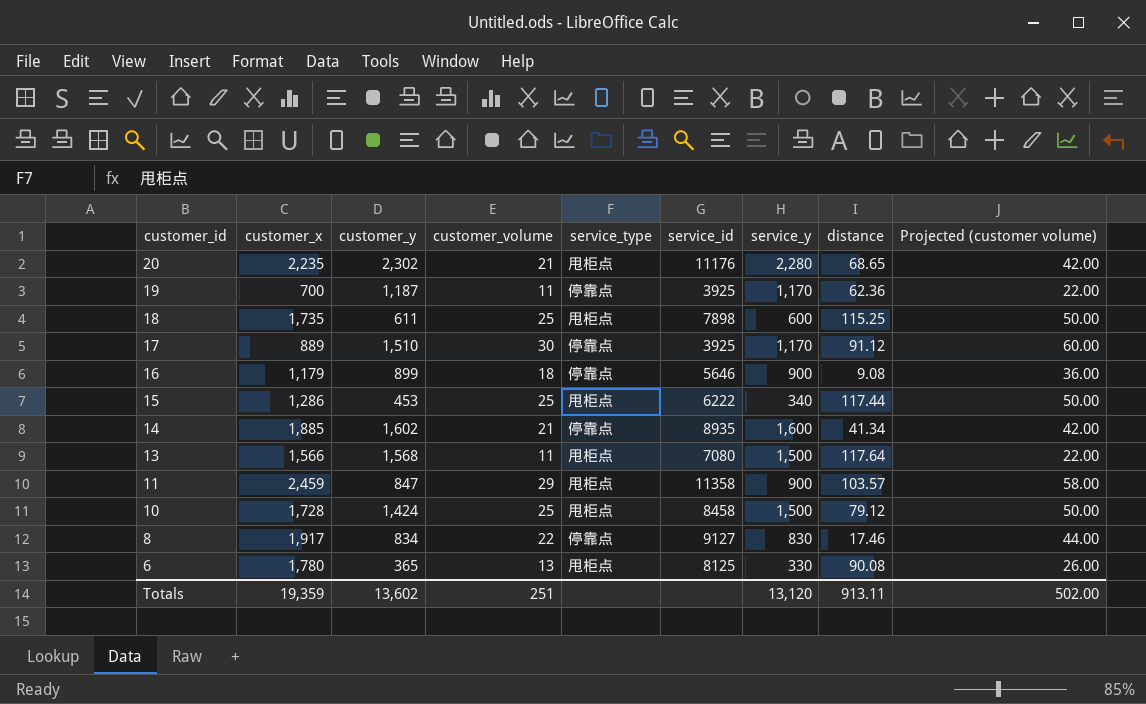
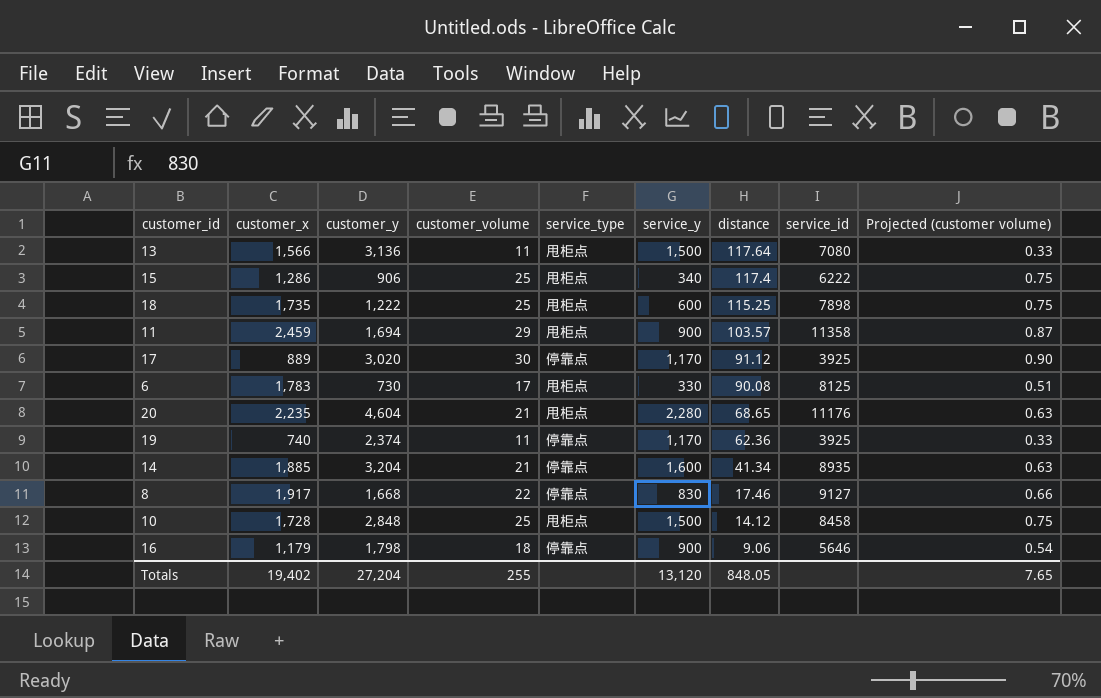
row order: customer_id descending -> distance descending
column service_id | position: 6 -> 8
column Projected (customer volume) | formula: [customer_volume] * 2 -> [customer_volume] * 0.03
13 | customer_y: 1,568 -> 3,136
15 | customer_y: 453 -> 906
15 | distance: 117.44 -> 117.4
18 | customer_y: 611 -> 1,222
11 | customer_y: 847 -> 1,694
17 | customer_y: 1,510 -> 3,020
6 | customer_x: 1,780 -> 1,783
6 | customer_y: 365 -> 730
6 | customer_volume: 13 -> 17
20 | customer_y: 2,302 -> 4,604
19 | customer_x: 700 -> 740
19 | customer_y: 1,187 -> 2,374
14 | customer_y: 1,602 -> 3,204
8 | customer_y: 834 -> 1,668
10 | customer_y: 1,424 -> 2,848
10 | distance: 79.12 -> 14.12
16 | customer_y: 899 -> 1,798
16 | distance: 9.08 -> 9.06
Totals | customer_x: 19,359 -> 19,402
Totals | customer_y: 13,602 -> 27,204
Totals | customer_volume: 251 -> 255
Totals | distance: 913.11 -> 848.05
Totals | Projected (customer volume): 502.00 -> 7.65

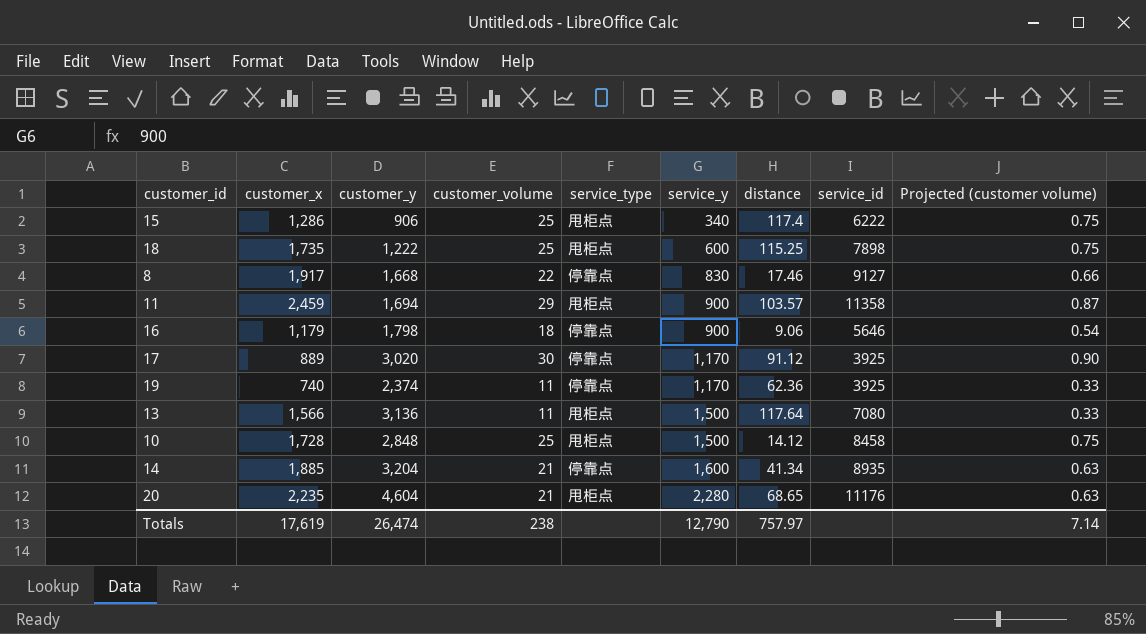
row order: distance descending -> service_y ascending
row 6: 1,783 | 730 | 17 | 甩柜点 | 330 | 90.08 | 8125 | 0.51 -> none
Totals | customer_x: 19,402 -> 17,619
Totals | customer_y: 27,204 -> 26,474
Totals | customer_volume: 255 -> 238
Totals | service_y: 13,120 -> 12,790
Totals | distance: 848.05 -> 757.97
Totals | Projected (customer volume): 7.65 -> 7.14

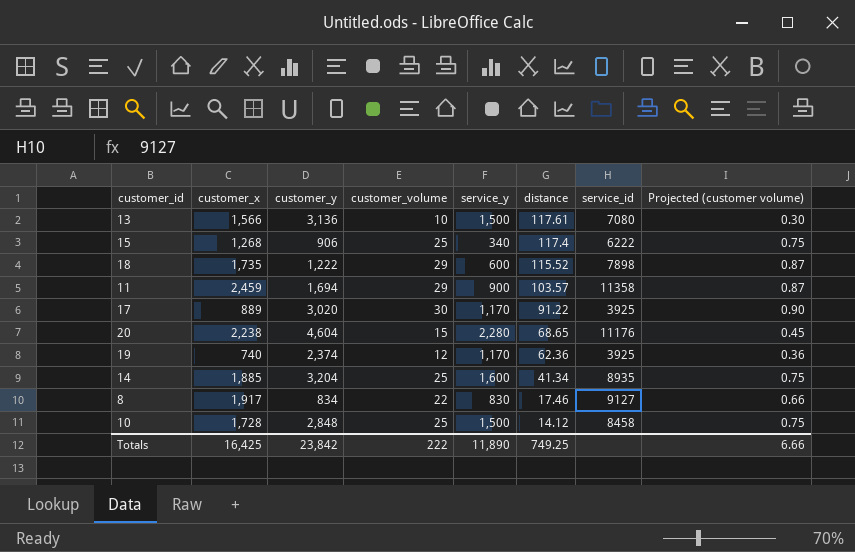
row order: service_y ascending -> distance descending
column service_type | position: 5 -> none
row 16: 1,179 | 1,798 | 18 | 停靠点 | 900 | 9.06 | 5646 | 0.54 -> none
13 | customer_volume: 11 -> 10
13 | distance: 117.64 -> 117.61
13 | Projected (customer volume): 0.33 -> 0.30
15 | customer_x: 1,286 -> 1,268
18 | customer_volume: 25 -> 29
18 | distance: 115.25 -> 115.52
18 | Projected (customer volume): 0.75 -> 0.87
17 | distance: 91.12 -> 91.22
20 | customer_x: 2,235 -> 2,238
20 | customer_volume: 21 -> 15
20 | Projected (customer volume): 0.63 -> 0.45
19 | customer_volume: 11 -> 12
19 | Projected (customer volume): 0.33 -> 0.36
14 | customer_volume: 21 -> 25
14 | Projected (customer volume): 0.63 -> 0.75
8 | customer_y: 1,668 -> 834
Totals | customer_x: 17,619 -> 16,425
Totals | customer_y: 26,474 -> 23,842
Totals | customer_volume: 238 -> 222
Totals | service_y: 12,790 -> 11,890
Totals | distance: 757.97 -> 749.25
Totals | Projected (customer volume): 7.14 -> 6.66

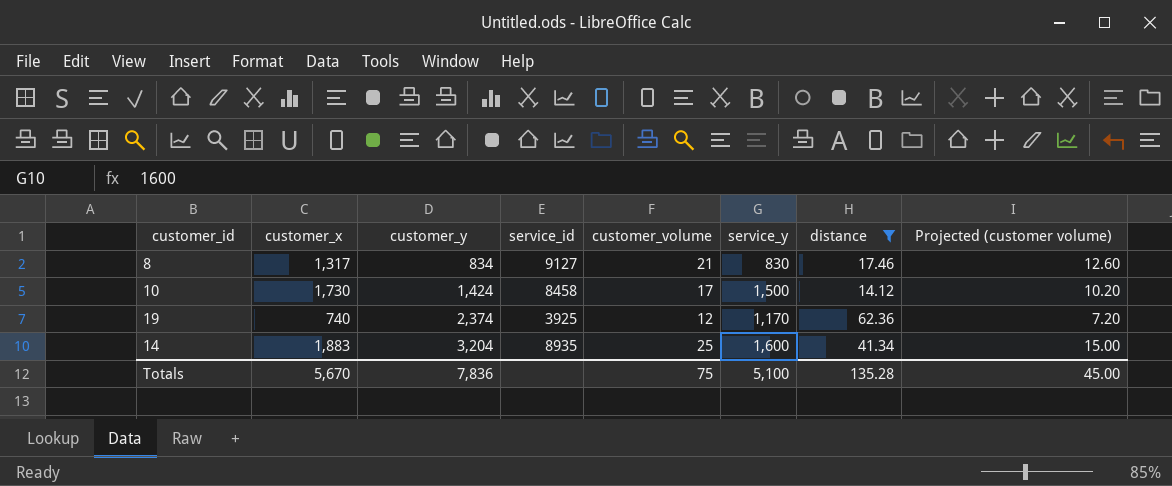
filter: none -> distance <= 62.36
row order: distance descending -> customer_y ascending
column service_id | position: 7 -> 4
column Projected (customer volume) | formula: [customer_volume] * 0.03 -> [customer_volume] * 0.6
8 | customer_x: 1,917 -> 1,317
8 | customer_volume: 22 -> 21
10 | customer_x: 1,728 -> 1,730
10 | customer_y: 2,848 -> 1,424
10 | customer_volume: 25 -> 17
14 | customer_x: 1,885 -> 1,883
Totals | customer_x: 16,425 -> 5,670
Totals | customer_y: 23,842 -> 7,836
Totals | customer_volume: 222 -> 75
Totals | service_y: 11,890 -> 5,100
Totals | distance: 749.25 -> 135.28
Totals | Projected (customer volume): 6.66 -> 45.00

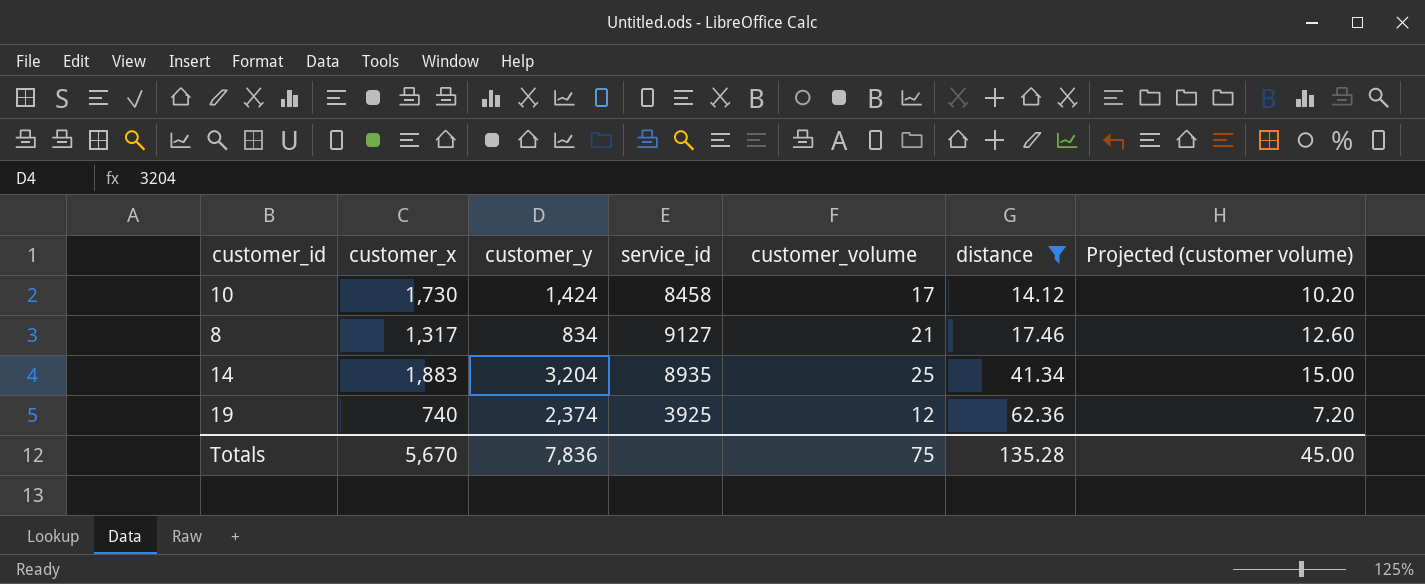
row order: customer_y ascending -> distance ascending
column service_y | position: 6 -> none

